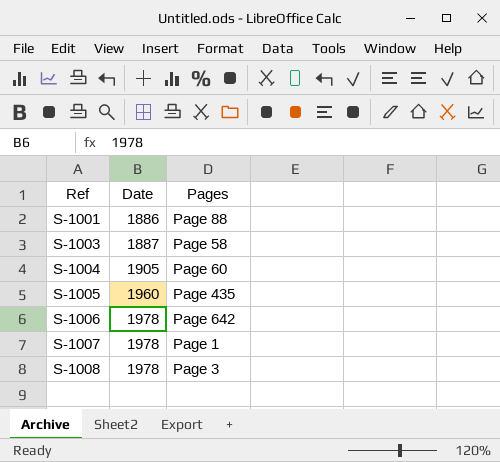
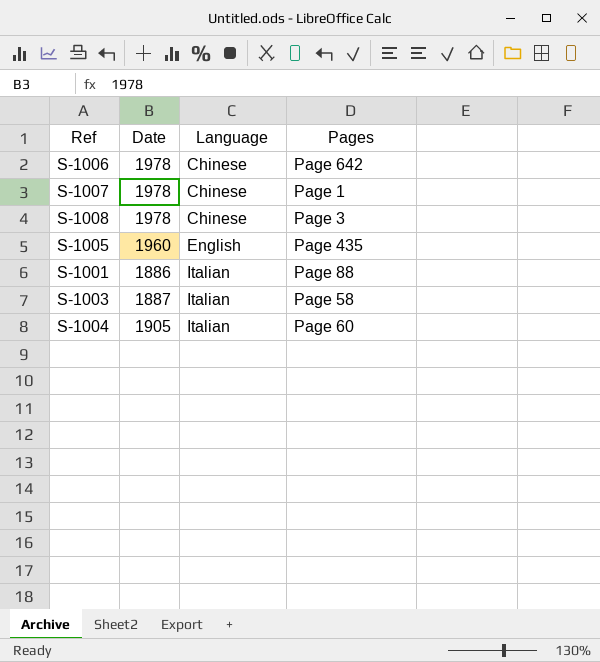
row order: Ref ascending -> Language ascending
column Language | position: none -> 3

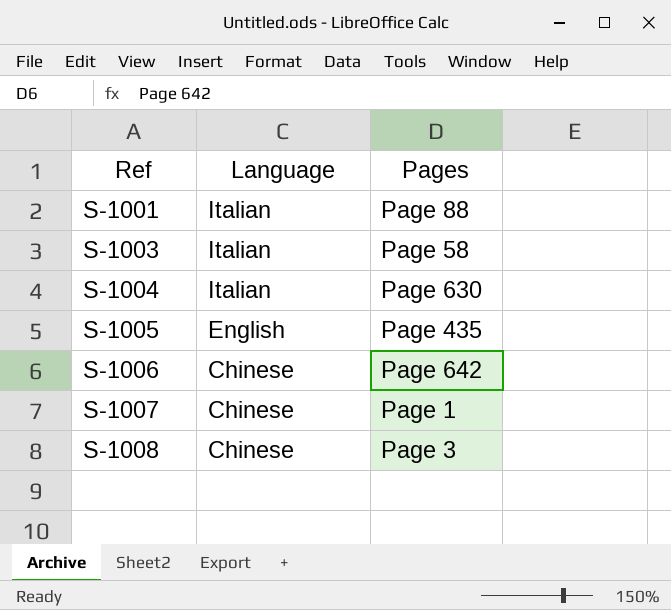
row order: Language ascending -> Ref ascending
column Date | position: 2 -> none
S-1004 | Pages: Page 60 -> Page 630

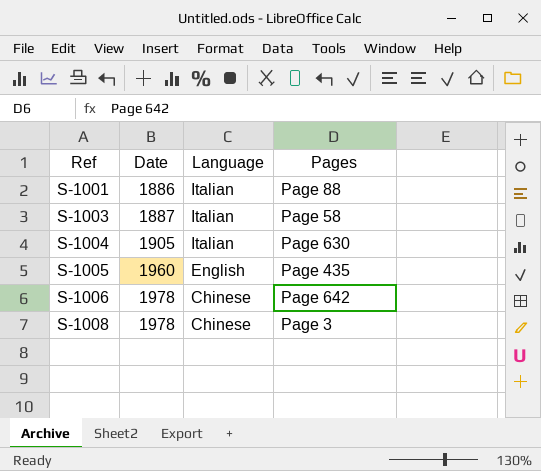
column Date | position: none -> 2
row S-1007: Chinese | Page 1 -> none

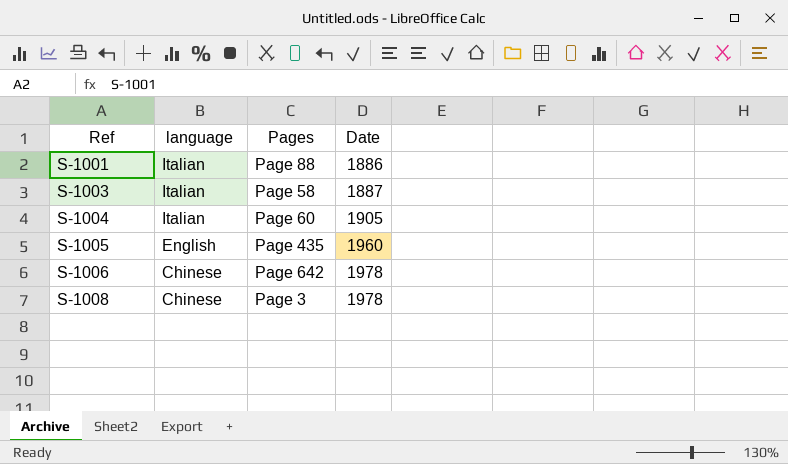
column name: Language -> language
column Date | position: 2 -> 4
S-1004 | Pages: Page 630 -> Page 60

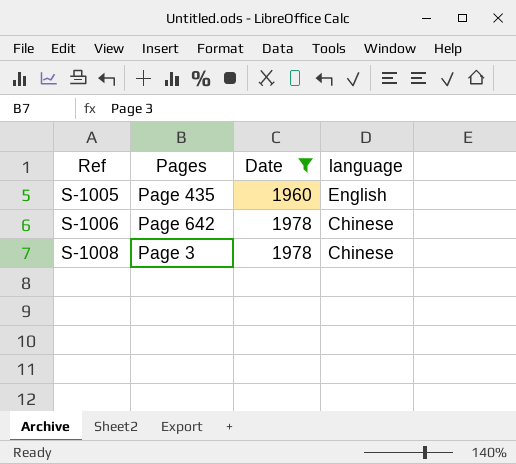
filter: none -> Date >= 1960
column language | position: 2 -> 4

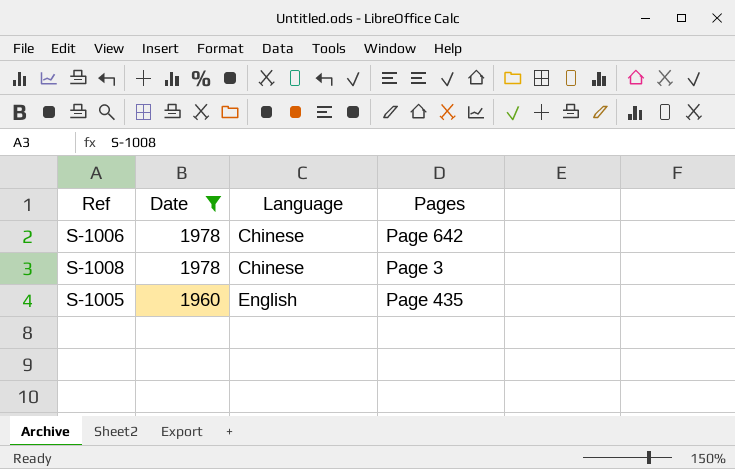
row order: Ref ascending -> Date descending
column name: language -> Language
column Pages | position: 2 -> 4

